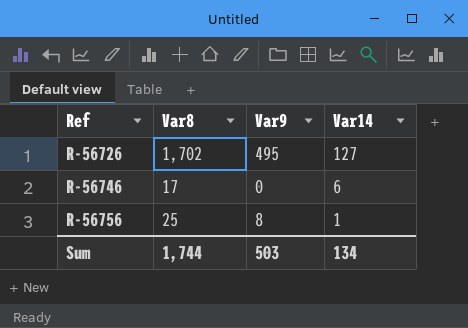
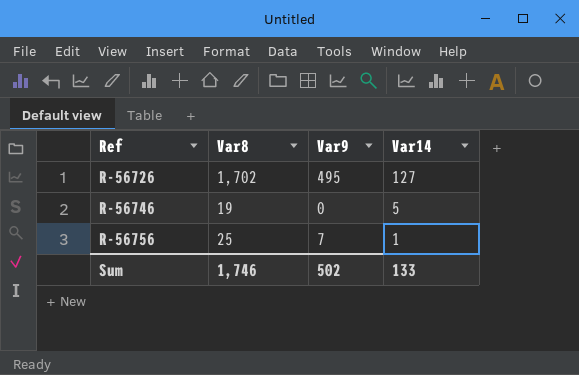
R-56746 | Var8: 17 -> 19
R-56746 | Var14: 6 -> 5
R-56756 | Var9: 8 -> 7
Sum | Var8: 1,744 -> 1,746
Sum | Var9: 503 -> 502
Sum | Var14: 134 -> 133

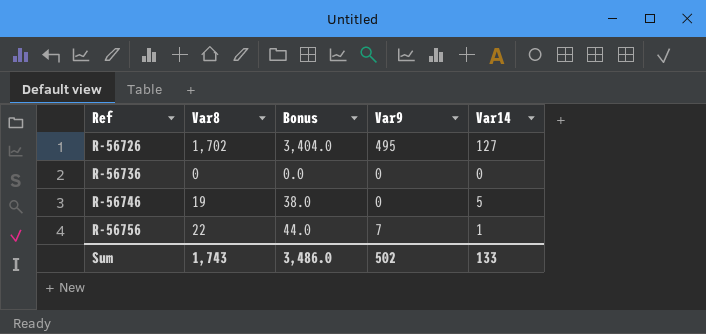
column Bonus | formula: none -> [Var8] * 2
row R-56736: none -> 0 | 0.0 | 0 | 0
R-56756 | Var8: 25 -> 22
Sum | Var8: 1,746 -> 1,743

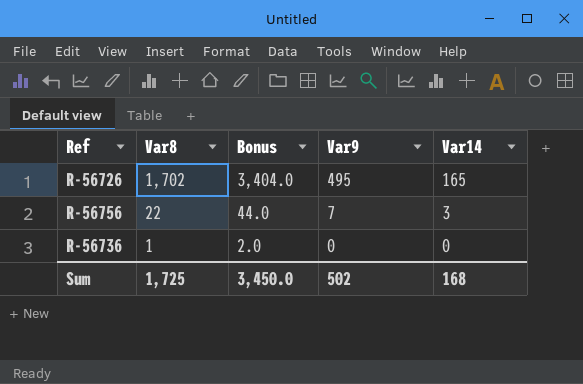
row order: Ref ascending -> Var8 descending
row R-56746: 19 | 38.0 | 0 | 5 -> none
R-56726 | Var14: 127 -> 165
R-56756 | Var14: 1 -> 3
R-56736 | Var8: 0 -> 1
R-56736 | Bonus: 0.0 -> 2.0
Sum | Var8: 1,743 -> 1,725
Sum | Bonus: 3,486.0 -> 3,450.0
Sum | Var14: 133 -> 168

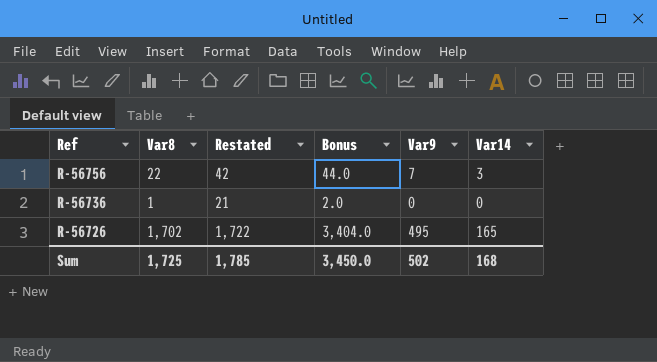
row order: Var8 descending -> Ref descending
column Restated | formula: none -> [Var8] + 20

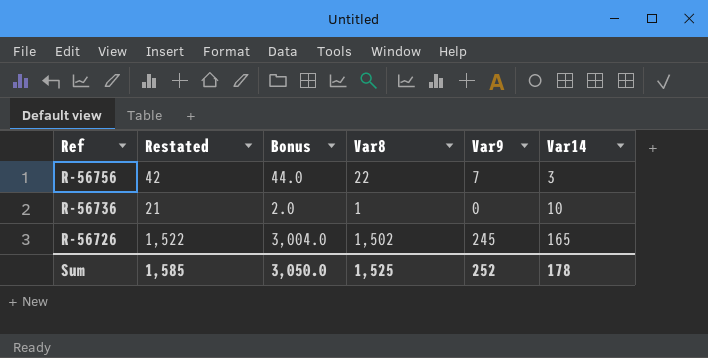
column Var8 | position: 2 -> 4
R-56736 | Var14: 0 -> 10
R-56726 | Restated: 1,722 -> 1,522
R-56726 | Bonus: 3,404.0 -> 3,004.0
R-56726 | Var8: 1,702 -> 1,502
R-56726 | Var9: 495 -> 245
Sum | Restated: 1,785 -> 1,585
Sum | Bonus: 3,450.0 -> 3,050.0
Sum | Var8: 1,725 -> 1,525
Sum | Var9: 502 -> 252
Sum | Var14: 168 -> 178

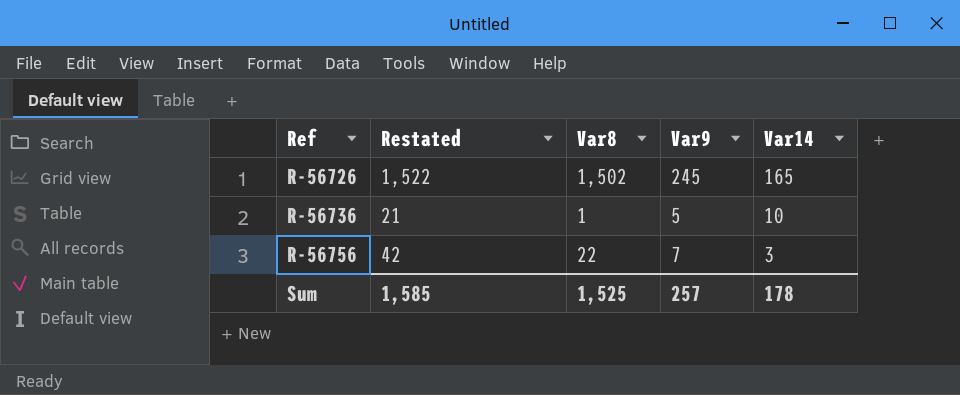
row order: Ref descending -> Ref ascending
column Bonus | formula: [Var8] * 2 -> none
R-56736 | Var9: 0 -> 5
Sum | Var9: 252 -> 257

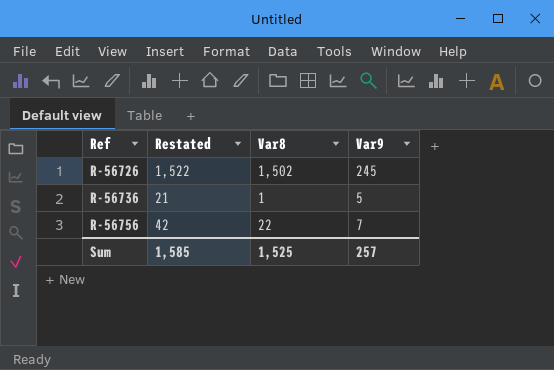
column Var14 | position: 5 -> none

